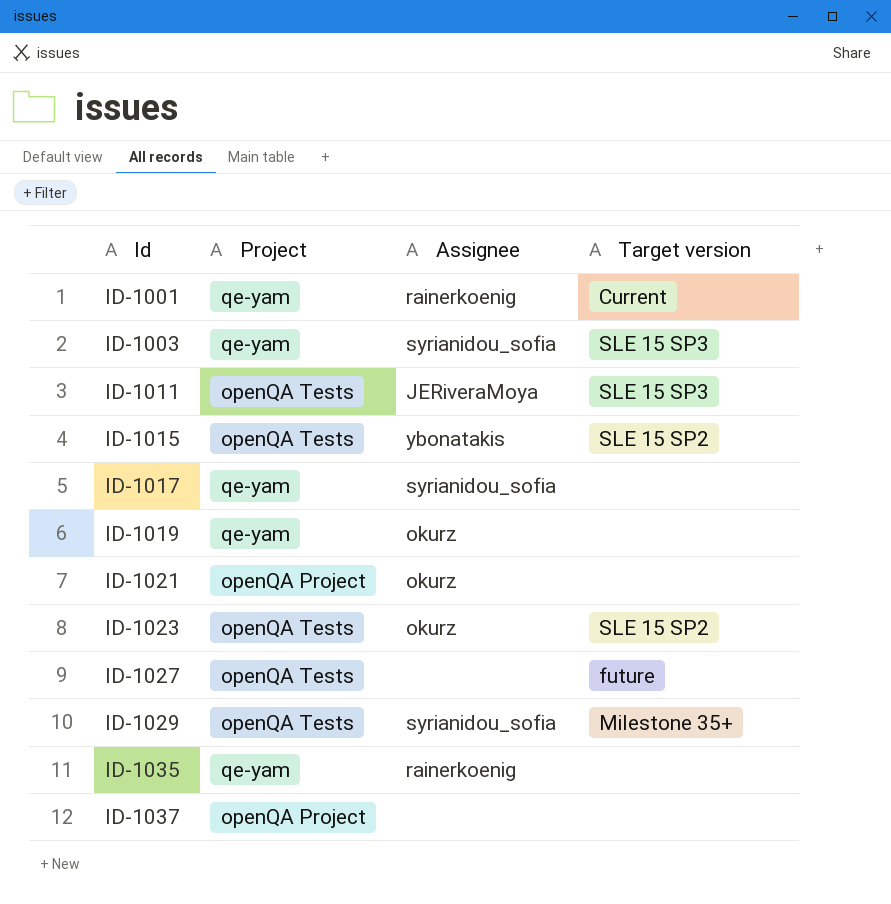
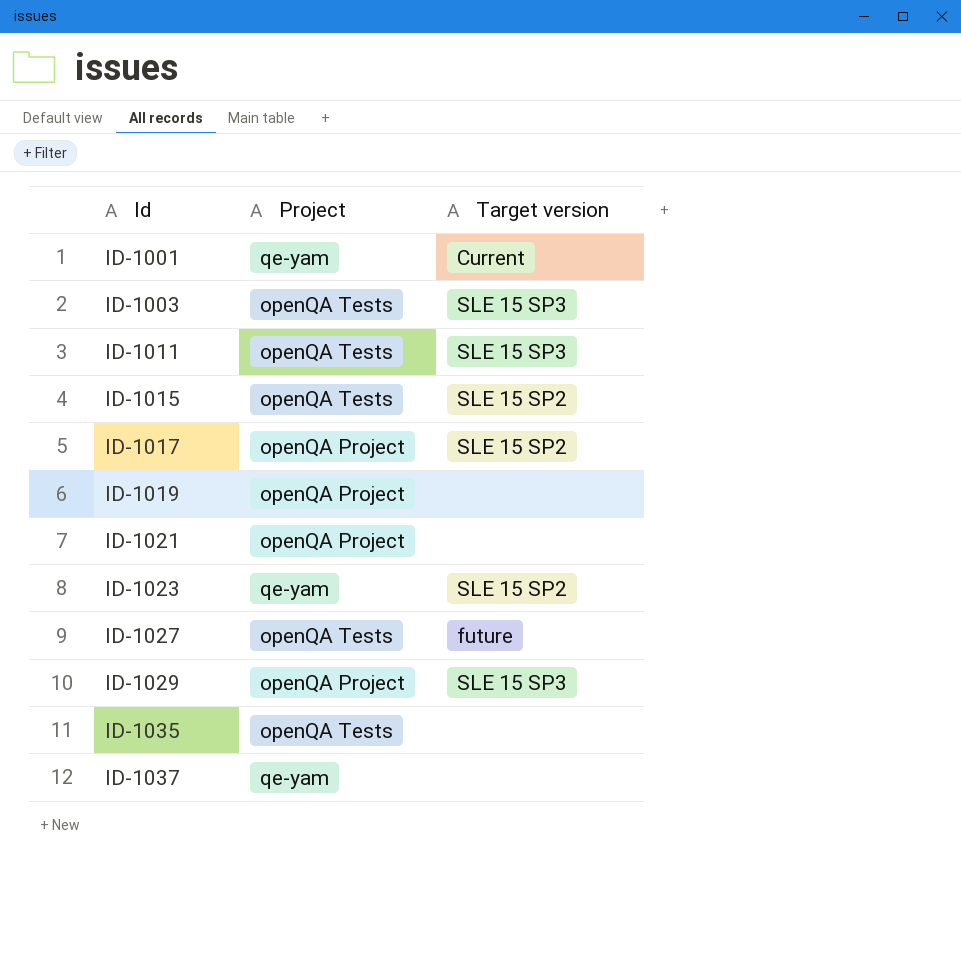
column Assignee | position: 3 -> none
ID-1003 | Project: qe-yam -> openQA Tests
ID-1017 | Project: qe-yam -> openQA Project
ID-1017 | Target version: none -> SLE 15 SP2
ID-1019 | Project: qe-yam -> openQA Project
ID-1023 | Project: openQA Tests -> qe-yam
ID-1029 | Project: openQA Tests -> openQA Project
ID-1029 | Target version: Milestone 35+ -> SLE 15 SP3
ID-1035 | Project: qe-yam -> openQA Tests
ID-1037 | Project: openQA Project -> qe-yam

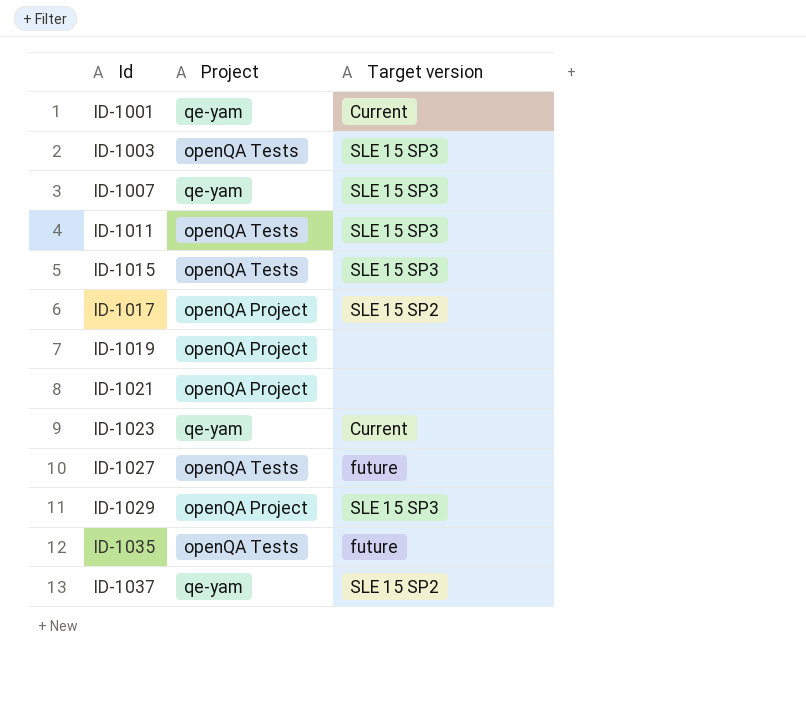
row ID-1007: none -> qe-yam | SLE 15 SP3
ID-1015 | Target version: SLE 15 SP2 -> SLE 15 SP3
ID-1023 | Target version: SLE 15 SP2 -> Current
ID-1035 | Target version: none -> future
ID-1037 | Target version: none -> SLE 15 SP2

